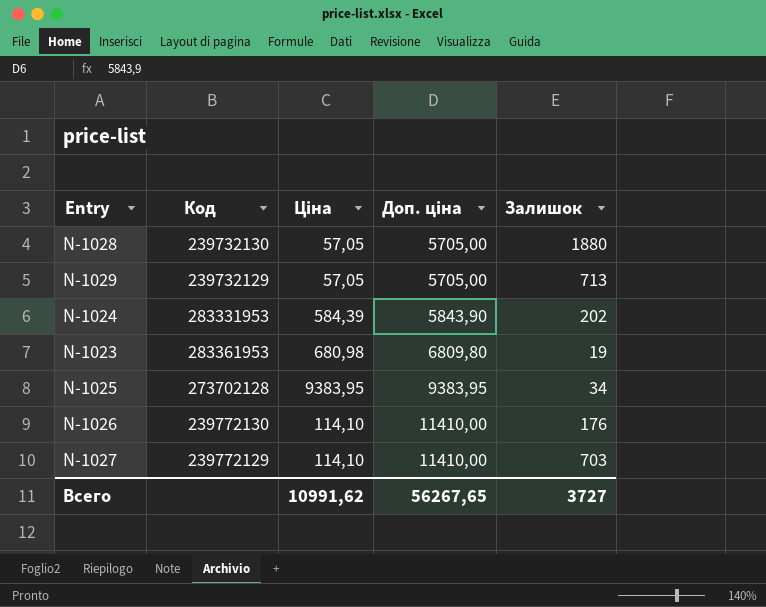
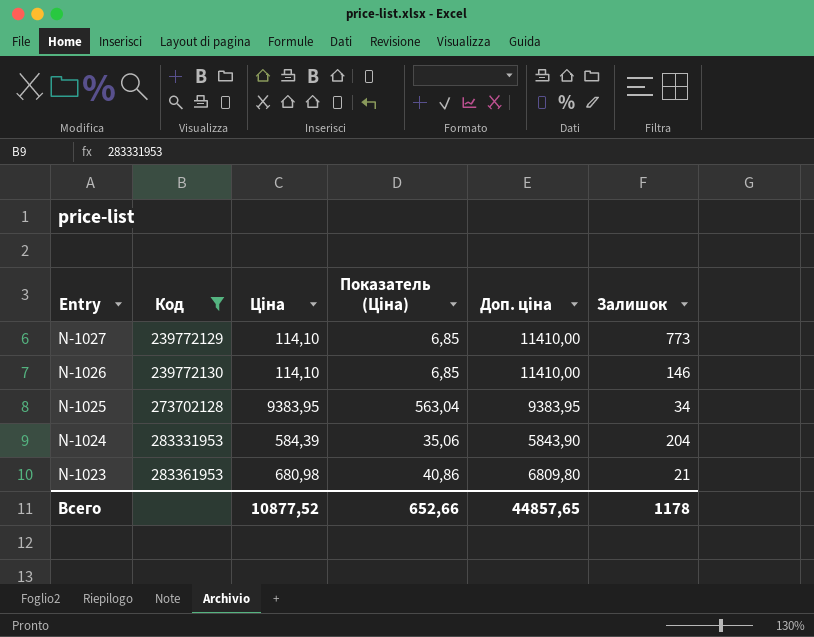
filter: none -> Код >= 239772129
row order: Доп. ціна ascending -> Entry descending
column Показатель (Ціна) | formula: none -> [Ціна] * 0,06
N-1027 | Залишок: 703 -> 773
N-1026 | Залишок: 176 -> 146
N-1024 | Залишок: 202 -> 204
N-1023 | Залишок: 19 -> 21
Всего | Ціна: 10991,62 -> 10877,52
Всего | Доп. ціна: 56267,65 -> 44857,65
Всего | Залишок: 3727 -> 1178

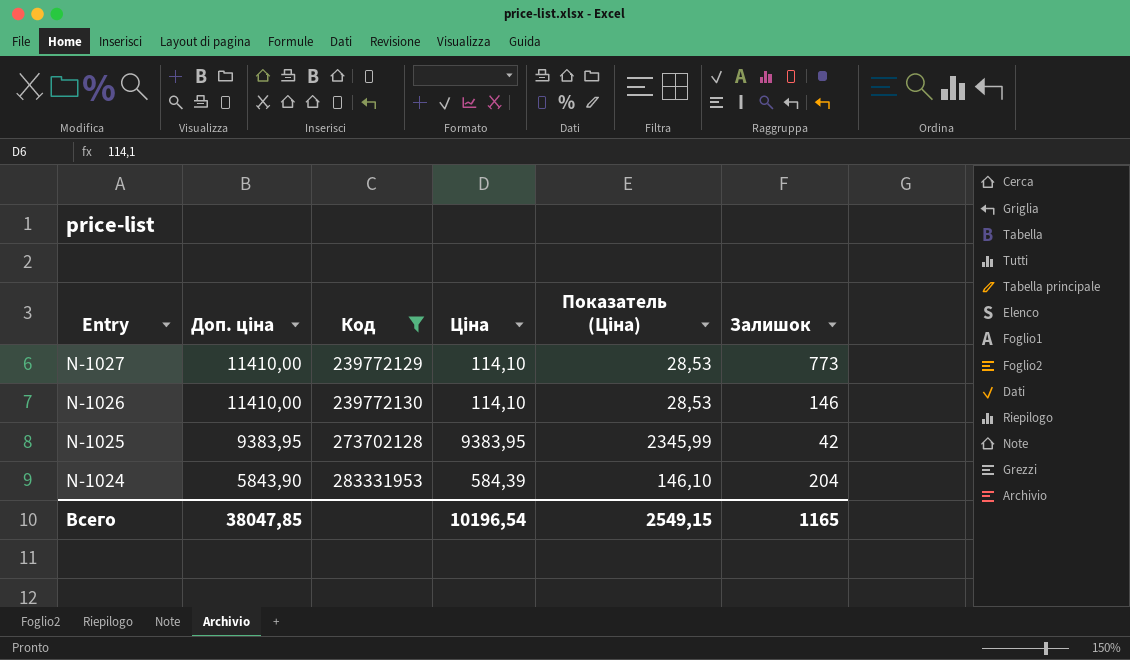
column Доп. ціна | position: 5 -> 2
column Показатель (Ціна) | formula: [Ціна] * 0,06 -> [Ціна] * 0,25
row N-1023: 283361953 | 680,98 | 40,86 | 6809,80 | 21 -> none
N-1025 | Залишок: 34 -> 42
Всего | Доп. ціна: 44857,65 -> 38047,85
Всего | Ціна: 10877,52 -> 10196,54
Всего | Показатель (Ціна): 652,66 -> 2549,15
Всего | Залишок: 1178 -> 1165

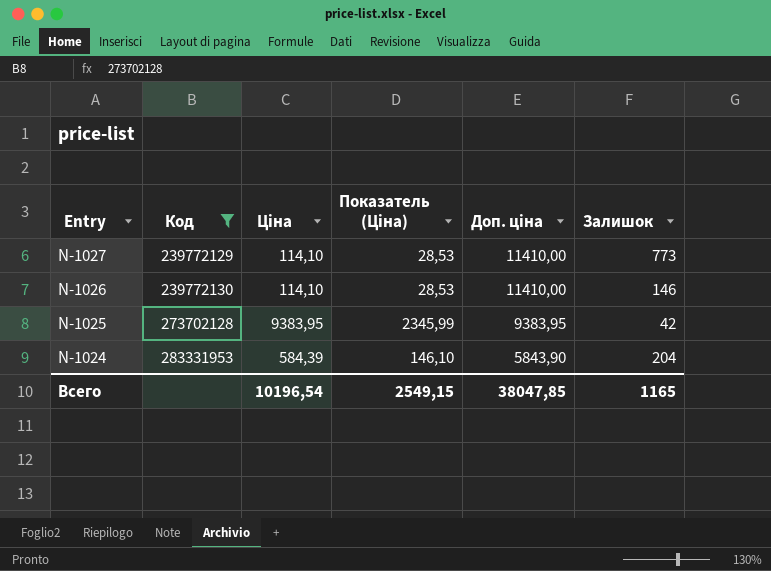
column Доп. ціна | position: 2 -> 5

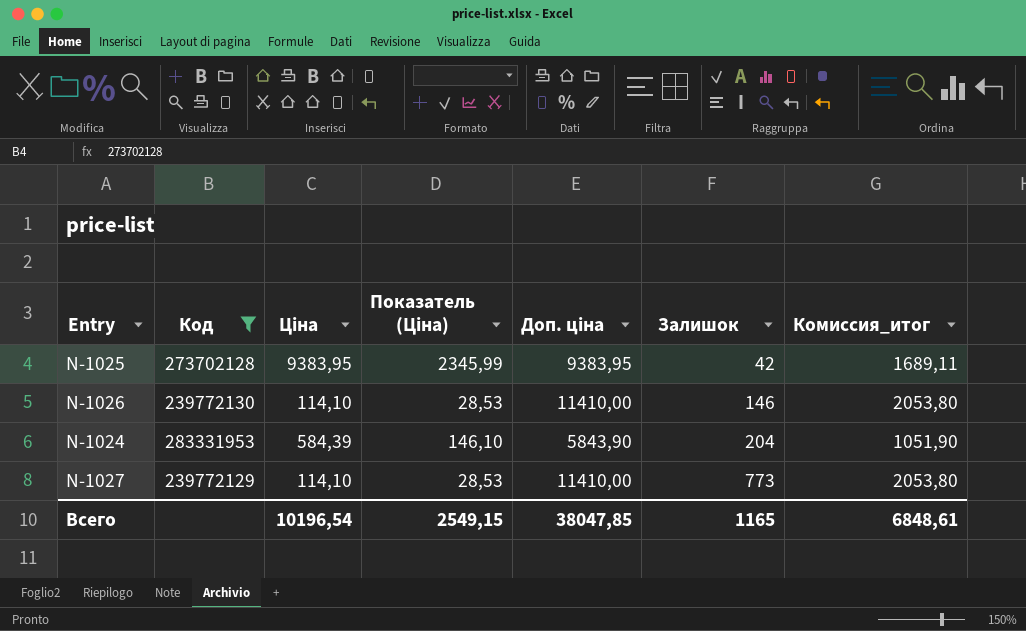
row order: Entry descending -> Залишок ascending
column Комиссия_итог | formula: none -> [Доп. ціна] * 0,18

